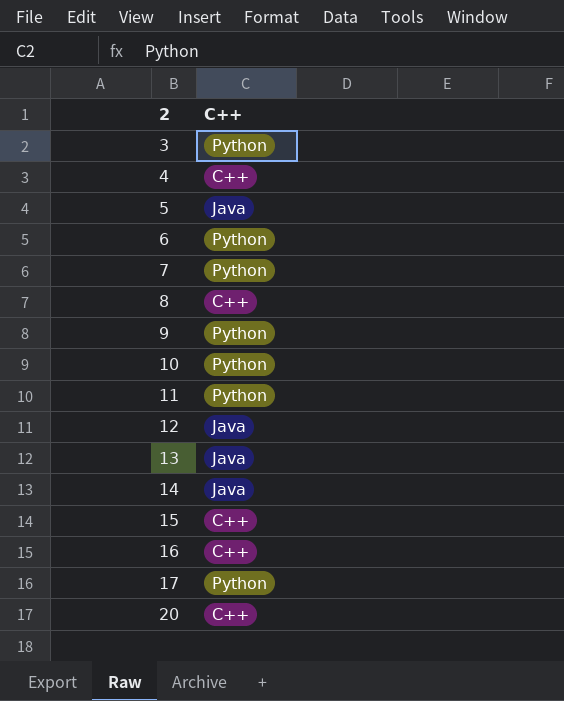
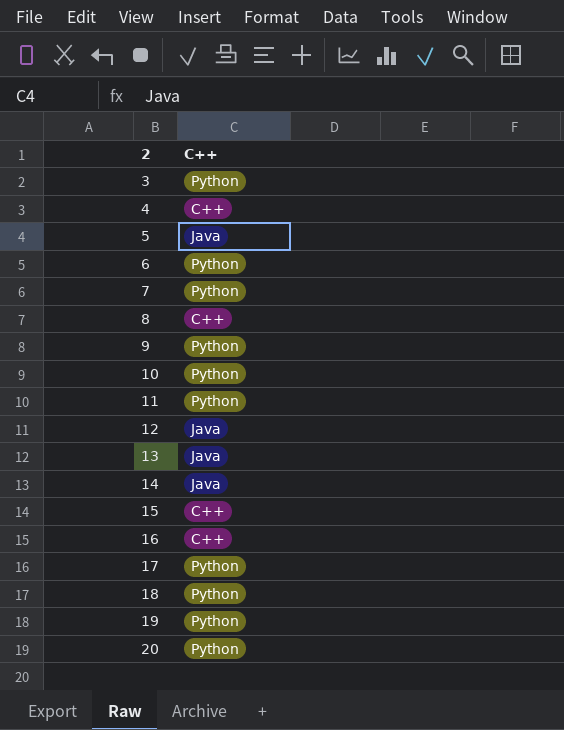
row 18: none -> Python
row 19: none -> Python
20 | C++: C++ -> Python

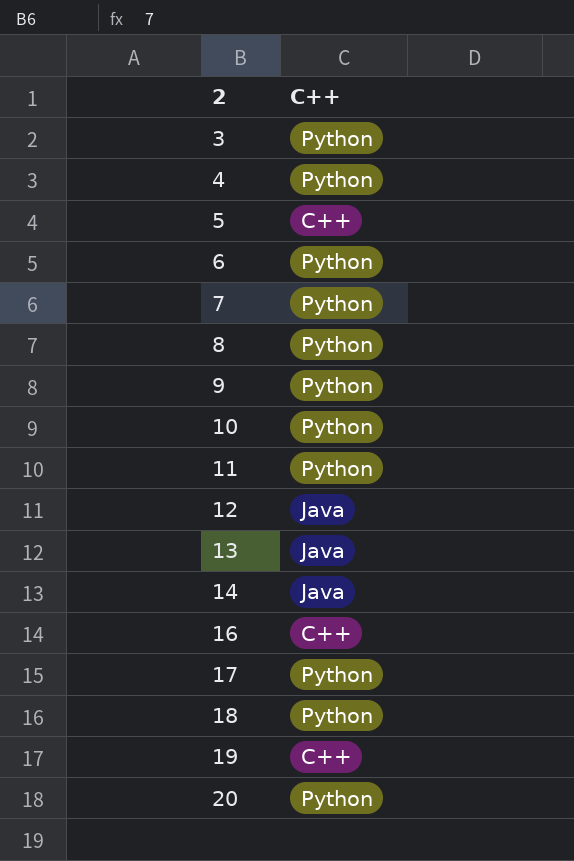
row 15: C++ -> none
4 | C++: C++ -> Python
5 | C++: Java -> C++
8 | C++: C++ -> Python
19 | C++: Python -> C++

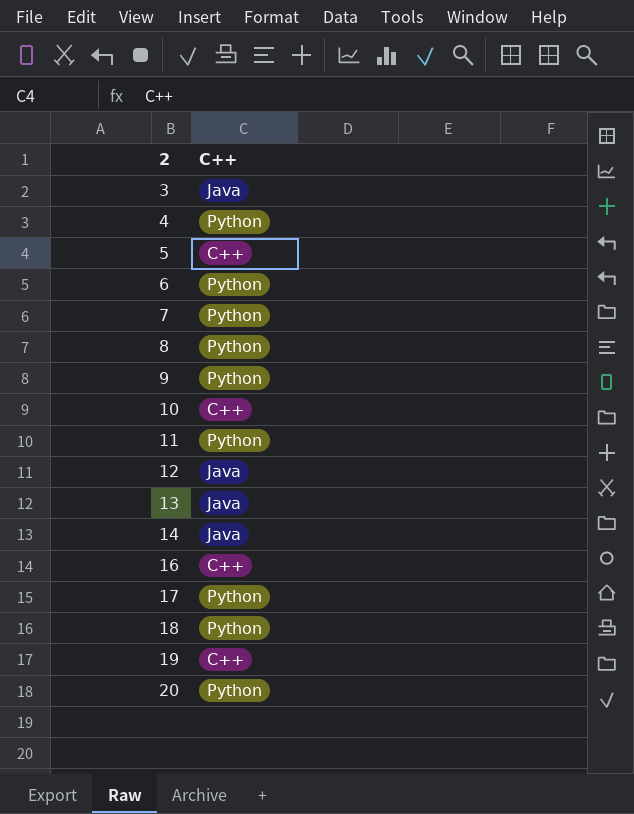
3 | C++: Python -> Java
10 | C++: Python -> C++

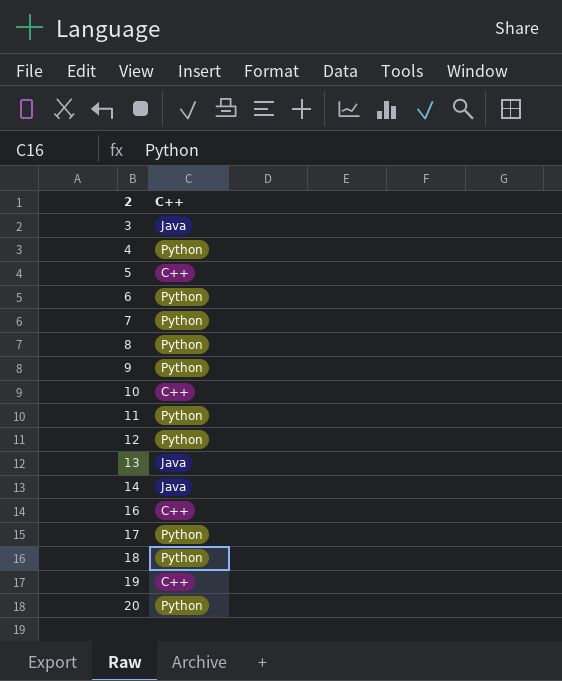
12 | C++: Java -> Python

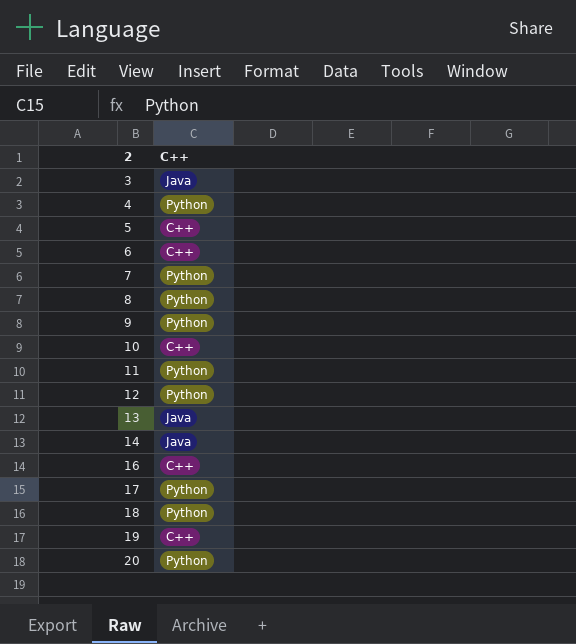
6 | C++: Python -> C++

